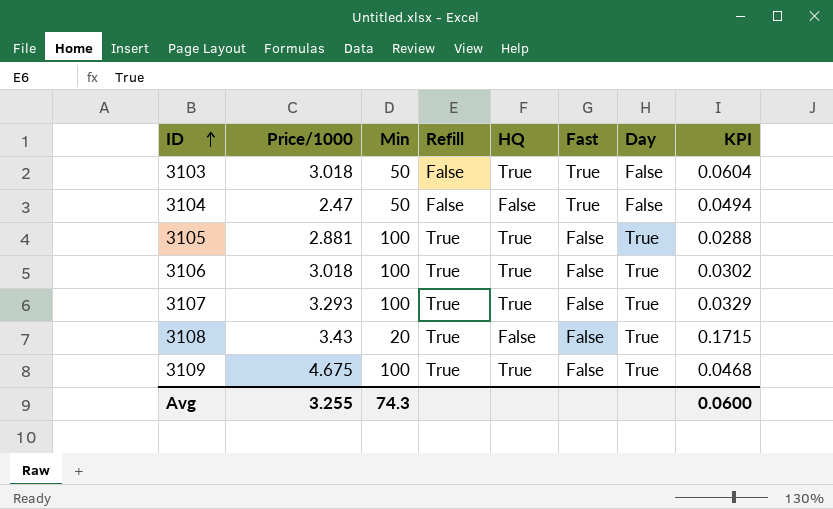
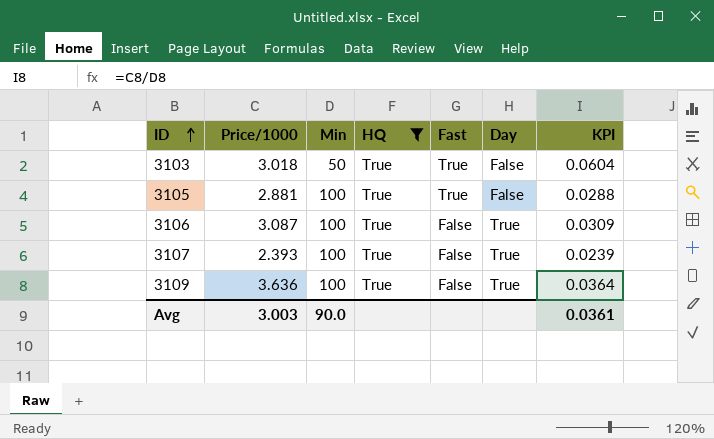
filter: none -> HQ = True
column Refill | position: 4 -> none
3105 | Fast: False -> True
3105 | Day: True -> False
3106 | Price/1000: 3.018 -> 3.087
3106 | KPI: 0.0302 -> 0.0309
3107 | Price/1000: 3.293 -> 2.393
3107 | KPI: 0.0329 -> 0.0239
3109 | Price/1000: 4.675 -> 3.636
3109 | KPI: 0.0468 -> 0.0364
Avg | Price/1000: 3.255 -> 3.003
Avg | Min: 74.3 -> 90.0
Avg | KPI: 0.0600 -> 0.0361

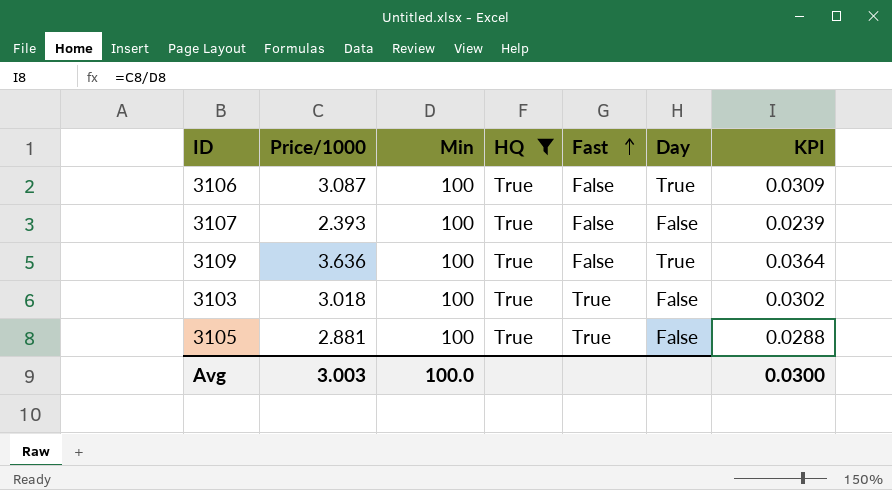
row order: ID ascending -> Fast ascending
3107 | Day: True -> False
3103 | Min: 50 -> 100
3103 | KPI: 0.0604 -> 0.0302
Avg | Min: 90.0 -> 100.0
Avg | KPI: 0.0361 -> 0.0300

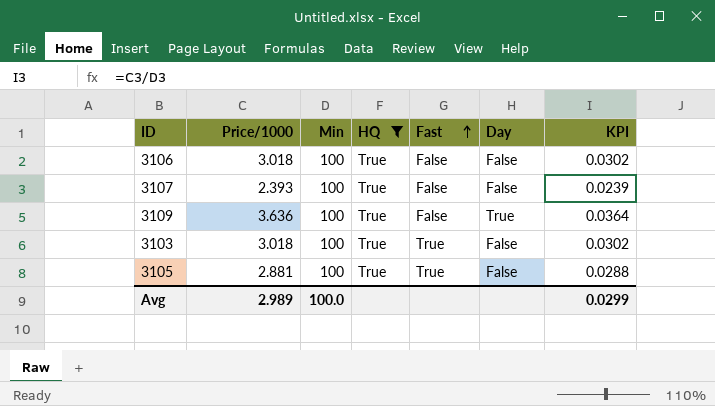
3106 | Price/1000: 3.087 -> 3.018
3106 | Day: True -> False
3106 | KPI: 0.0309 -> 0.0302
Avg | Price/1000: 3.003 -> 2.989
Avg | KPI: 0.0300 -> 0.0299

